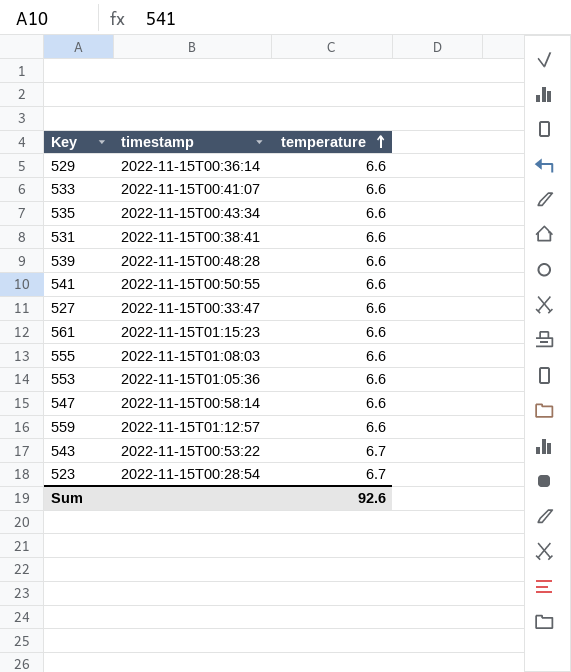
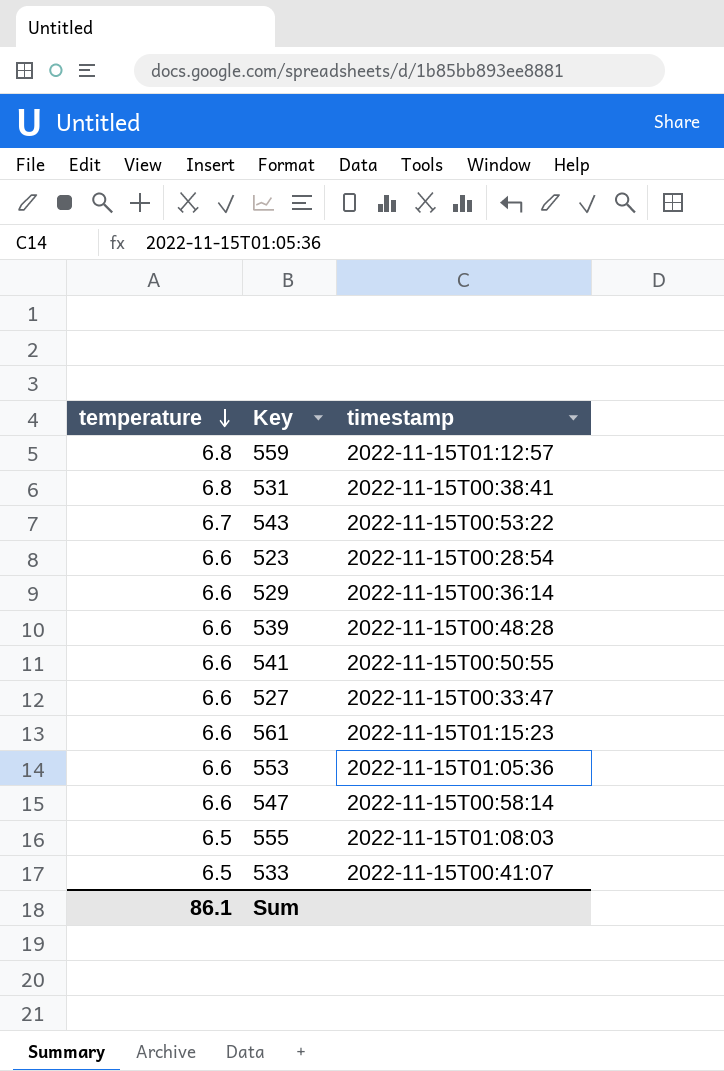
row order: temperature ascending -> temperature descending
column temperature | position: 3 -> 1
row 535: 2022-11-15T00:43:34 | 6.6 -> none
559 | temperature: 6.6 -> 6.8
531 | temperature: 6.6 -> 6.8
523 | temperature: 6.7 -> 6.6
555 | temperature: 6.6 -> 6.5
533 | temperature: 6.6 -> 6.5
Sum | temperature: 92.6 -> 86.1

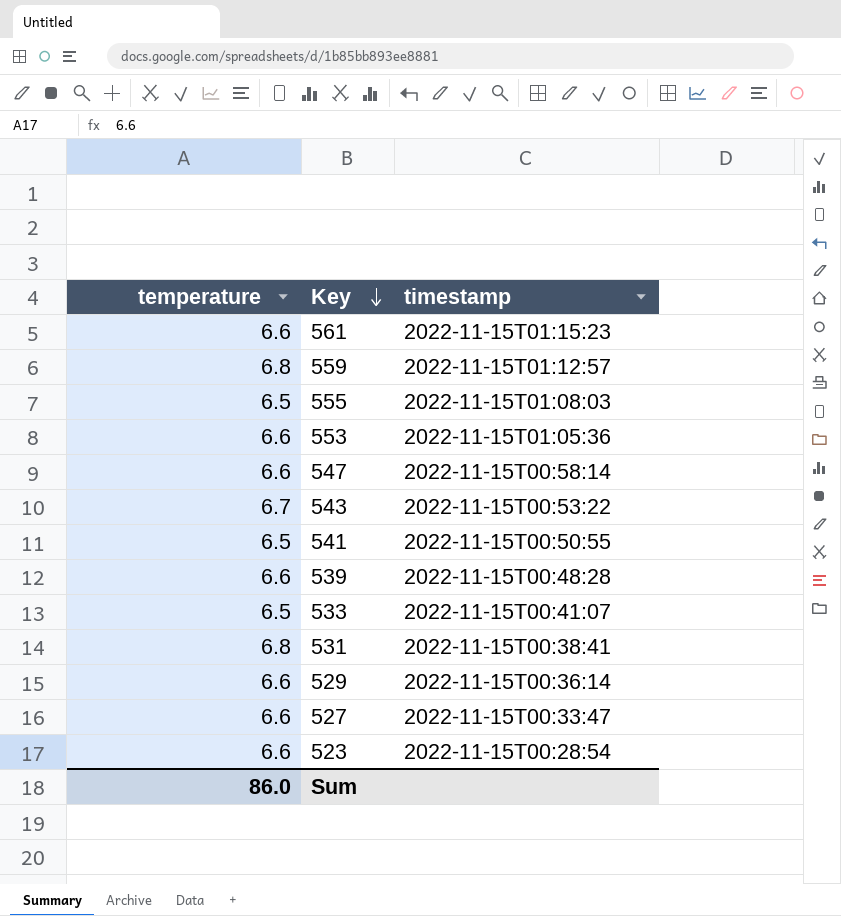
row order: temperature descending -> Key descending
541 | temperature: 6.6 -> 6.5
Sum | temperature: 86.1 -> 86.0

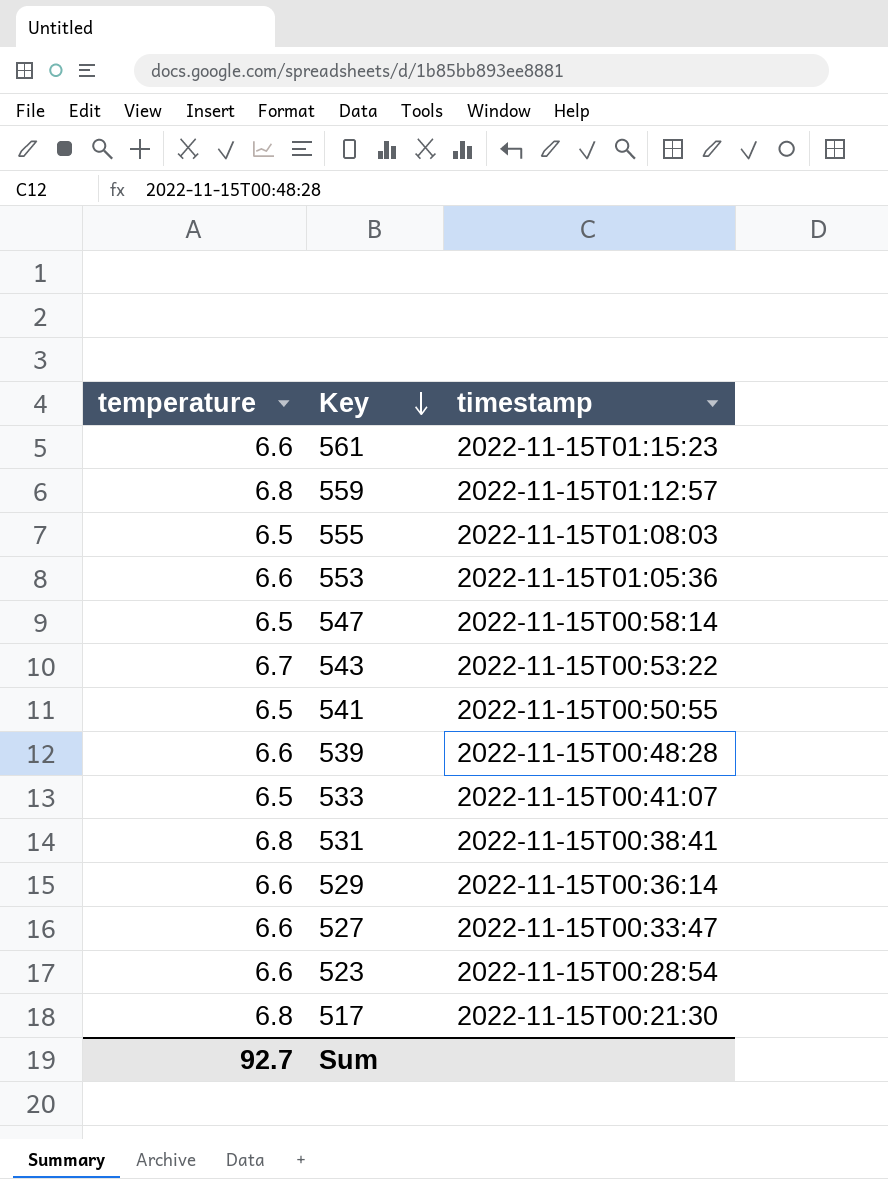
547 | temperature: 6.6 -> 6.5
row 517: none -> 6.8 | 2022-11-15T00:21:30
Sum | temperature: 86.0 -> 92.7

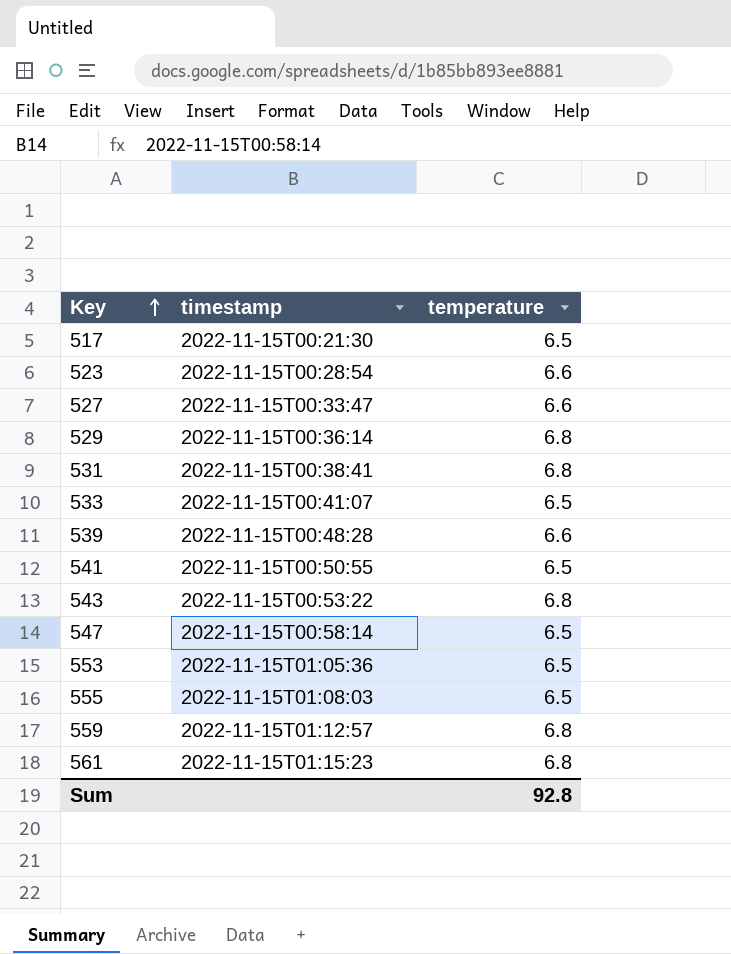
row order: Key descending -> Key ascending
column temperature | position: 1 -> 3
517 | temperature: 6.8 -> 6.5
529 | temperature: 6.6 -> 6.8
543 | temperature: 6.7 -> 6.8
553 | temperature: 6.6 -> 6.5
561 | temperature: 6.6 -> 6.8
Sum | temperature: 92.7 -> 92.8

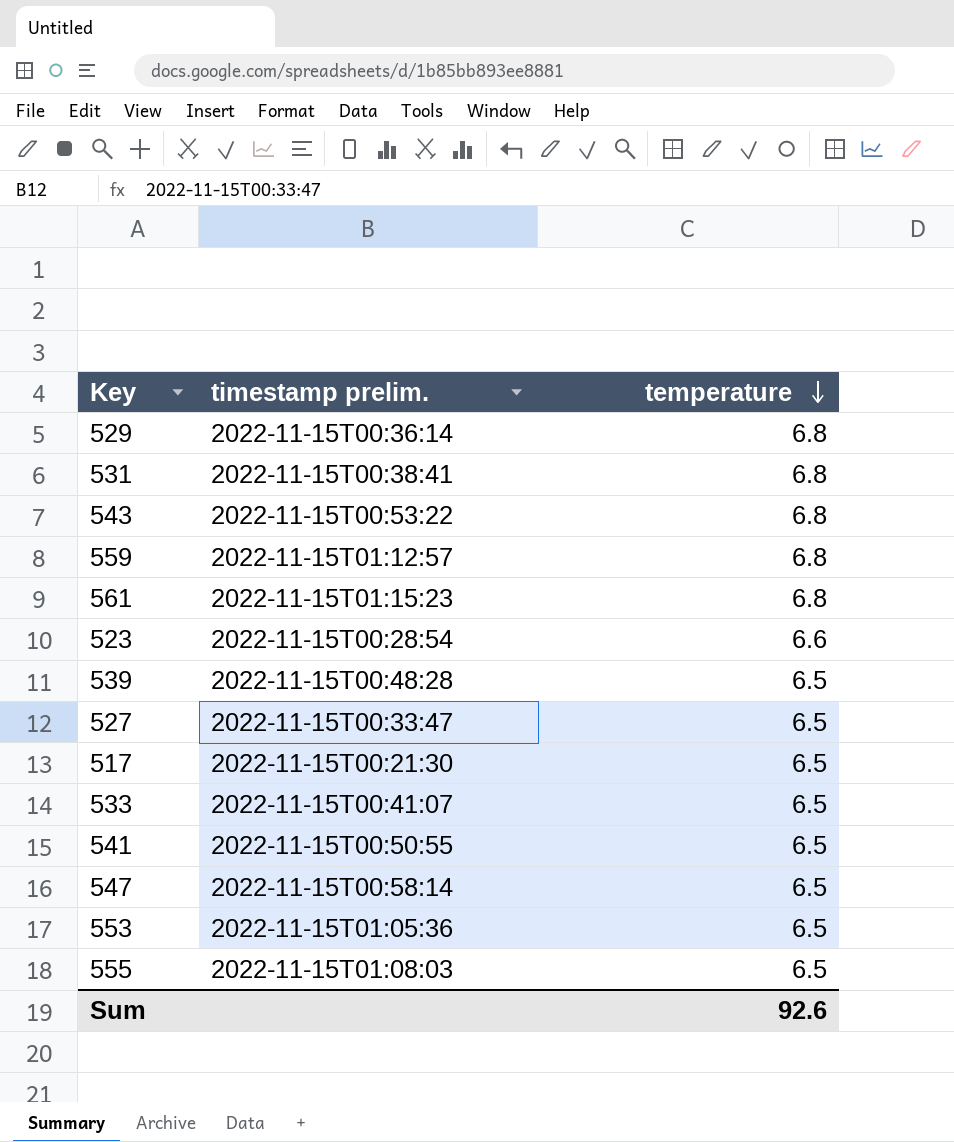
row order: Key ascending -> temperature descending
column name: timestamp -> timestamp prelim.
539 | temperature: 6.6 -> 6.5
527 | temperature: 6.6 -> 6.5
Sum | temperature: 92.8 -> 92.6

